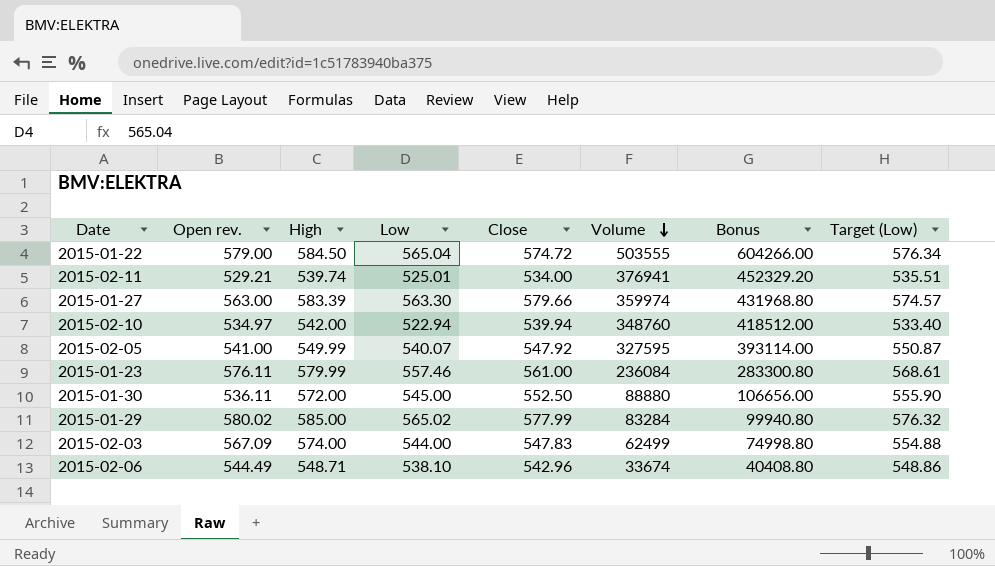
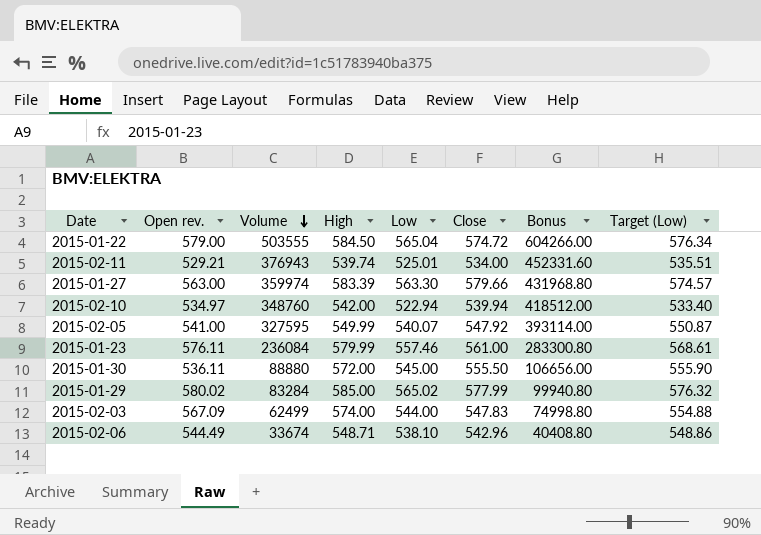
column Volume | position: 6 -> 3
2015-02-11 | Volume: 376941 -> 376943
2015-02-11 | Bonus: 452329.20 -> 452331.60
2015-01-30 | Close: 552.50 -> 555.50

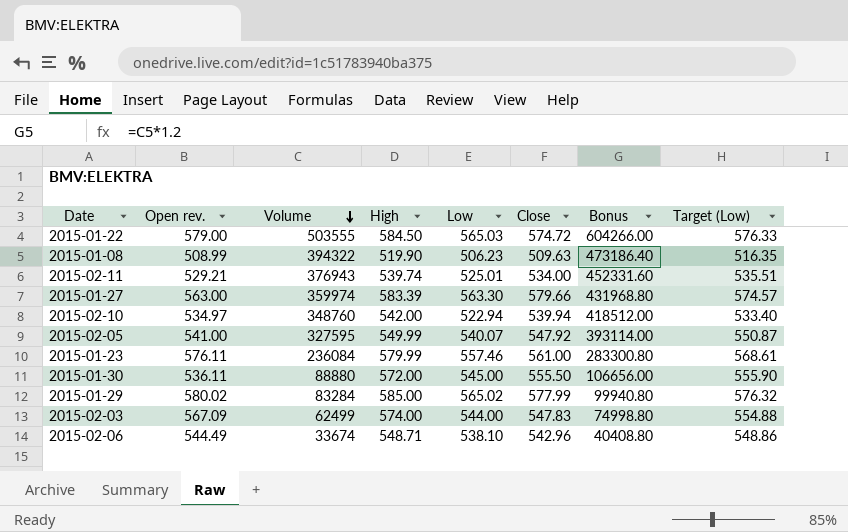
2015-01-22 | Low: 565.04 -> 565.03
2015-01-22 | Target (Low): 576.34 -> 576.33
row 2015-01-08: none -> 508.99 | 394322 | 519.90 | 506.23 | 509.63 | 473186.40 | 516.35

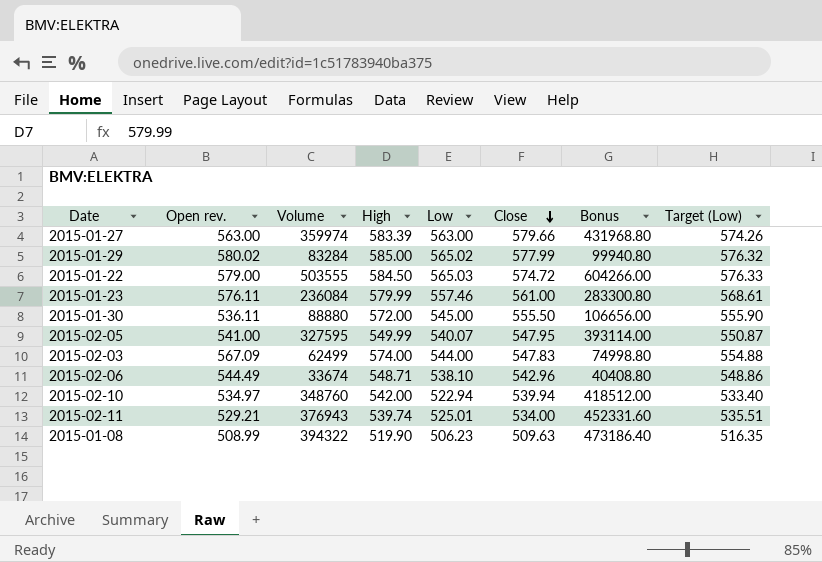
row order: Volume descending -> Close descending
2015-01-27 | Low: 563.30 -> 563.00
2015-01-27 | Target (Low): 574.57 -> 574.26
2015-02-05 | Close: 547.92 -> 547.95

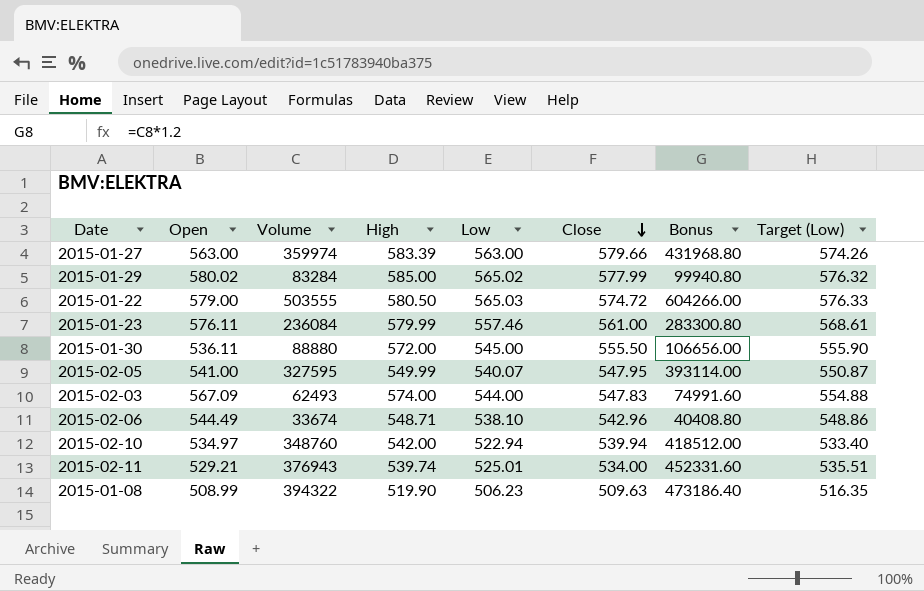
column name: Open rev. -> Open
2015-01-22 | High: 584.50 -> 580.50
2015-02-03 | Volume: 62499 -> 62493
2015-02-03 | Bonus: 74998.80 -> 74991.60

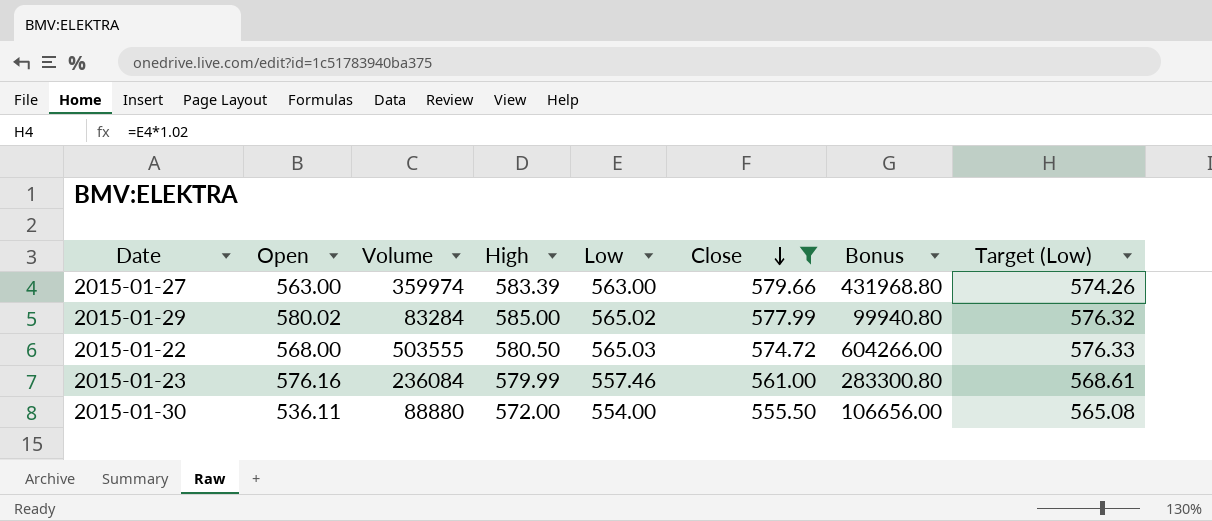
filter: none -> Close >= 555.50
2015-01-22 | Open: 579.00 -> 568.00
2015-01-23 | Open: 576.11 -> 576.16
2015-01-30 | Low: 545.00 -> 554.00
2015-01-30 | Target (Low): 555.90 -> 565.08

